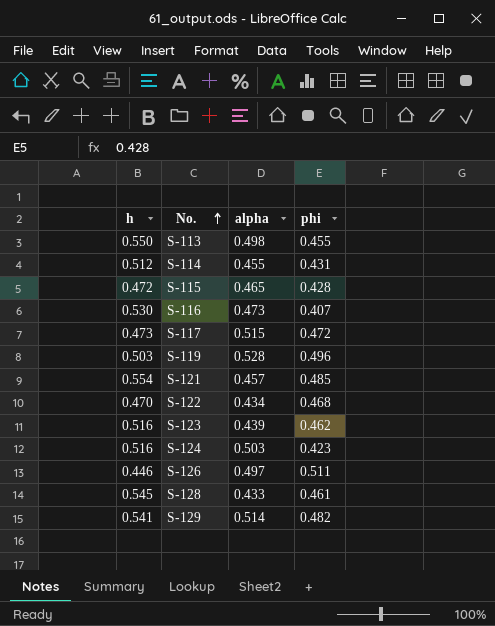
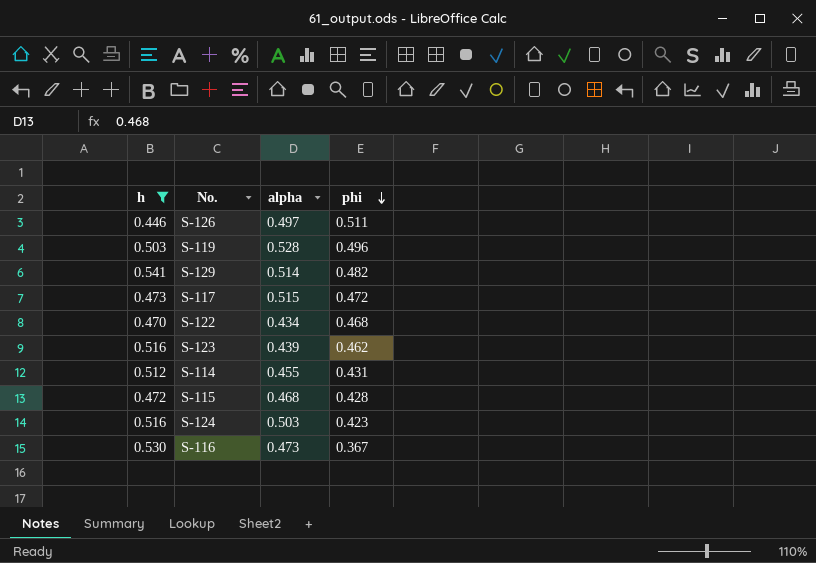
filter: none -> h <= 0.541
row order: No. ascending -> phi descending
S-115 | alpha: 0.465 -> 0.468
S-116 | phi: 0.407 -> 0.367

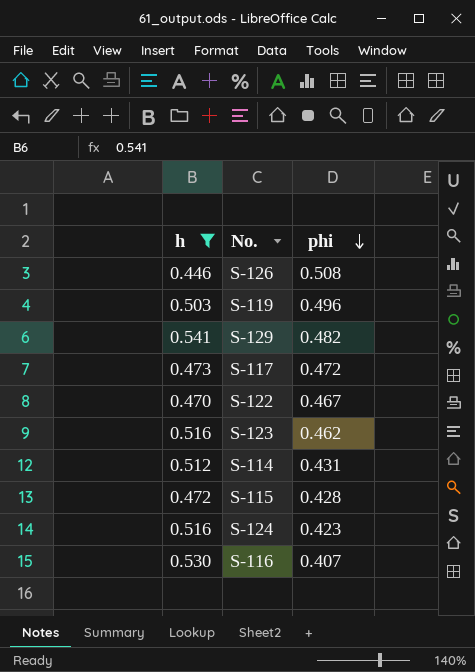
column alpha | position: 3 -> none
S-126 | phi: 0.511 -> 0.508
S-122 | phi: 0.468 -> 0.467
S-116 | phi: 0.367 -> 0.407

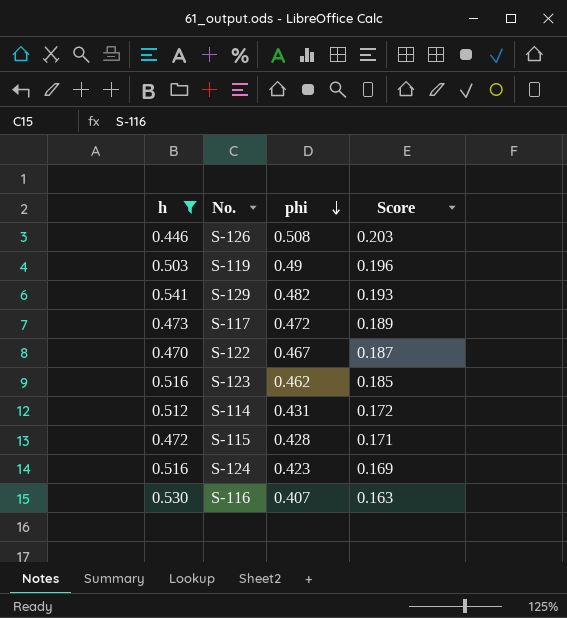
column Score | formula: none -> [phi] * 0.4
S-119 | phi: 0.496 -> 0.49

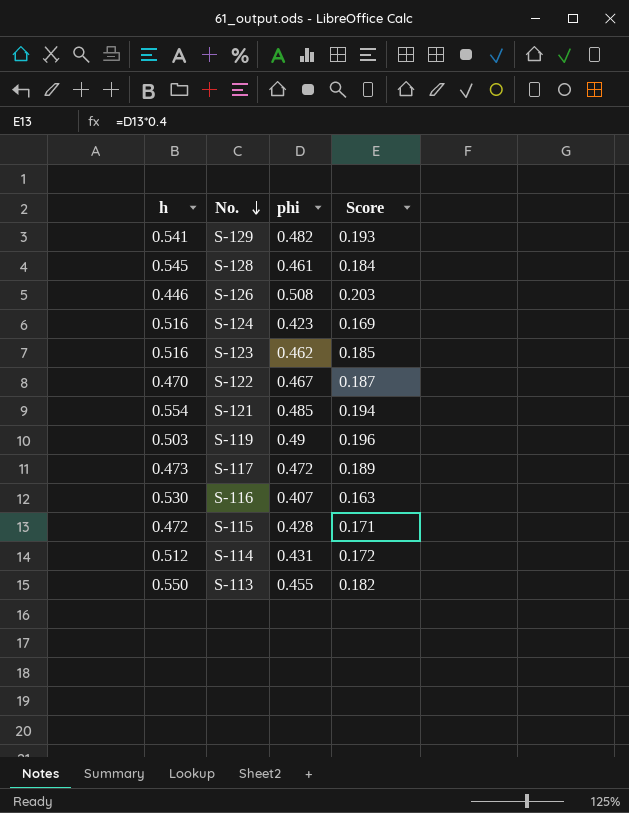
filter: h <= 0.541 -> none
row order: phi descending -> No. descending

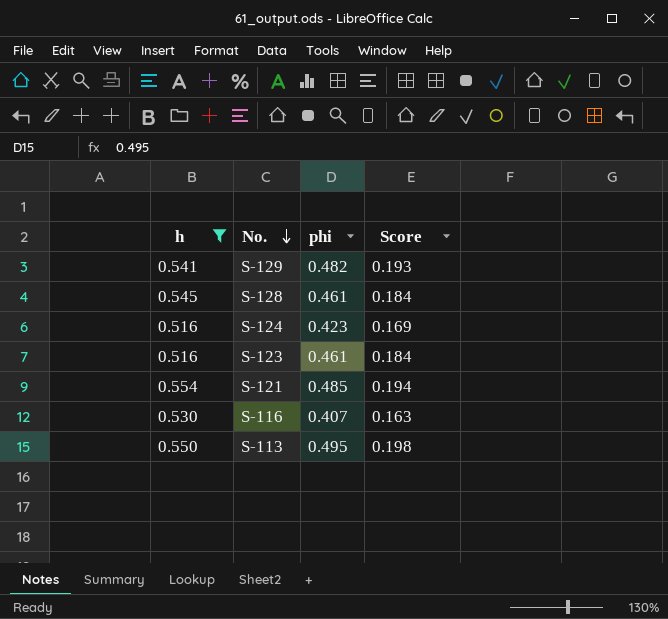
filter: none -> h >= 0.516
S-123 | phi: 0.462 -> 0.461
S-123 | Score: 0.185 -> 0.184
S-113 | phi: 0.455 -> 0.495
S-113 | Score: 0.182 -> 0.198

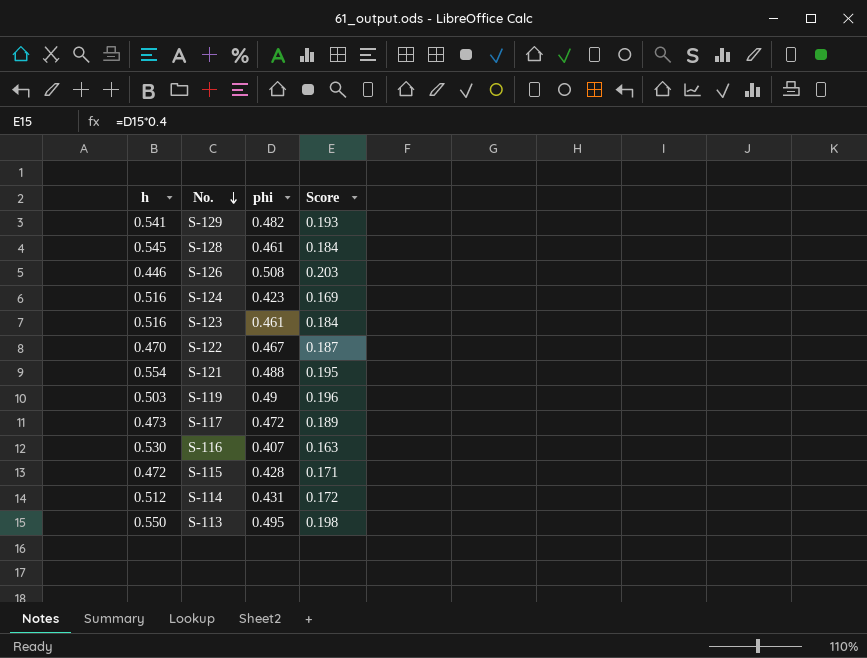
filter: h >= 0.516 -> none
S-121 | phi: 0.485 -> 0.488
S-121 | Score: 0.194 -> 0.195

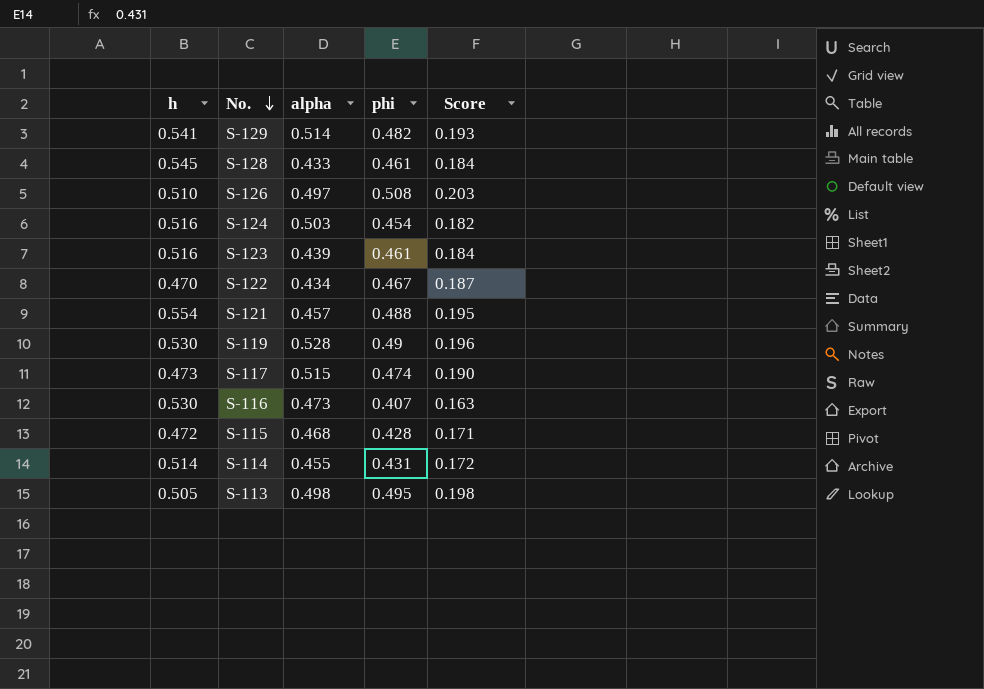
column alpha | position: none -> 3
S-126 | h: 0.446 -> 0.510
S-124 | phi: 0.423 -> 0.454
S-124 | Score: 0.169 -> 0.182
S-119 | h: 0.503 -> 0.530
S-117 | phi: 0.472 -> 0.474
S-117 | Score: 0.189 -> 0.190
S-114 | h: 0.512 -> 0.514
S-113 | h: 0.550 -> 0.505

